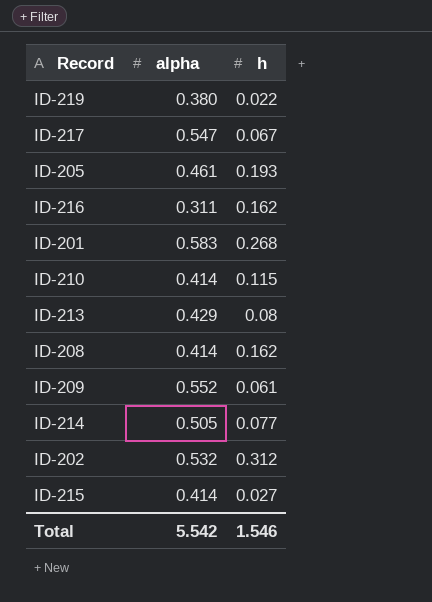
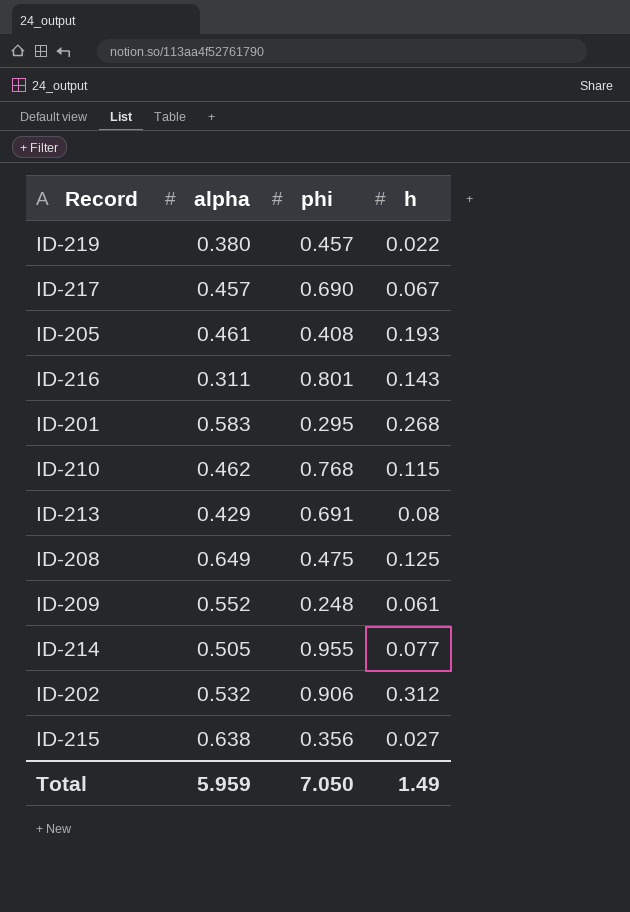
column phi | position: none -> 3
ID-217 | alpha: 0.547 -> 0.457
ID-216 | h: 0.162 -> 0.143
ID-210 | alpha: 0.414 -> 0.462
ID-208 | alpha: 0.414 -> 0.649
ID-208 | h: 0.162 -> 0.125
ID-215 | alpha: 0.414 -> 0.638
Total | alpha: 5.542 -> 5.959
Total | h: 1.546 -> 1.49

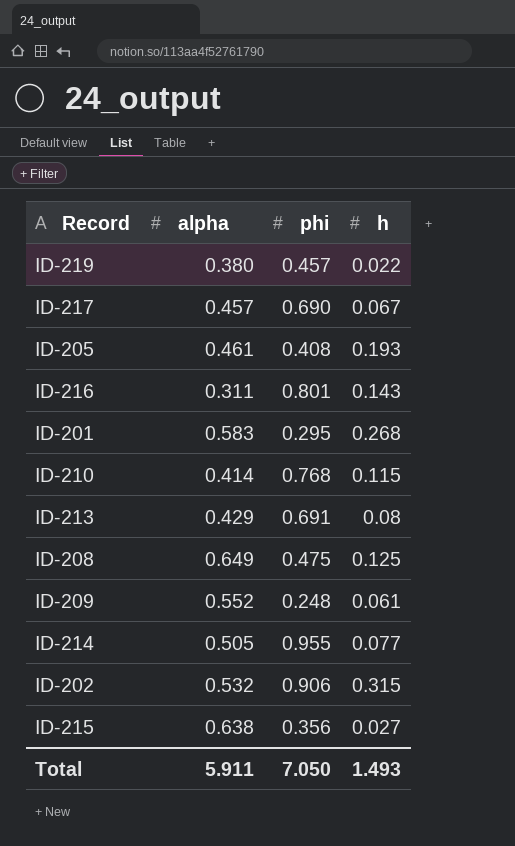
ID-210 | alpha: 0.462 -> 0.414
ID-202 | h: 0.312 -> 0.315
Total | alpha: 5.959 -> 5.911
Total | h: 1.49 -> 1.493

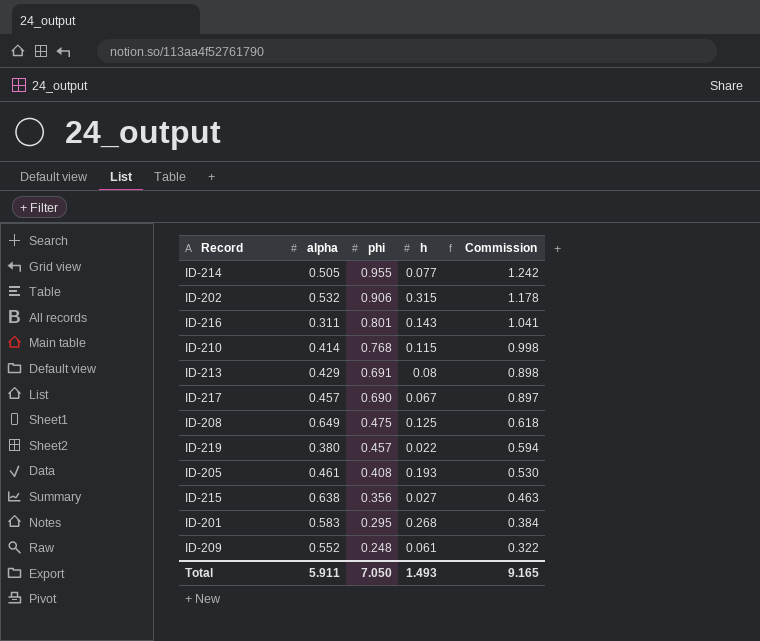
row order: none -> phi descending
column Commission | formula: none -> [phi] * 1.3

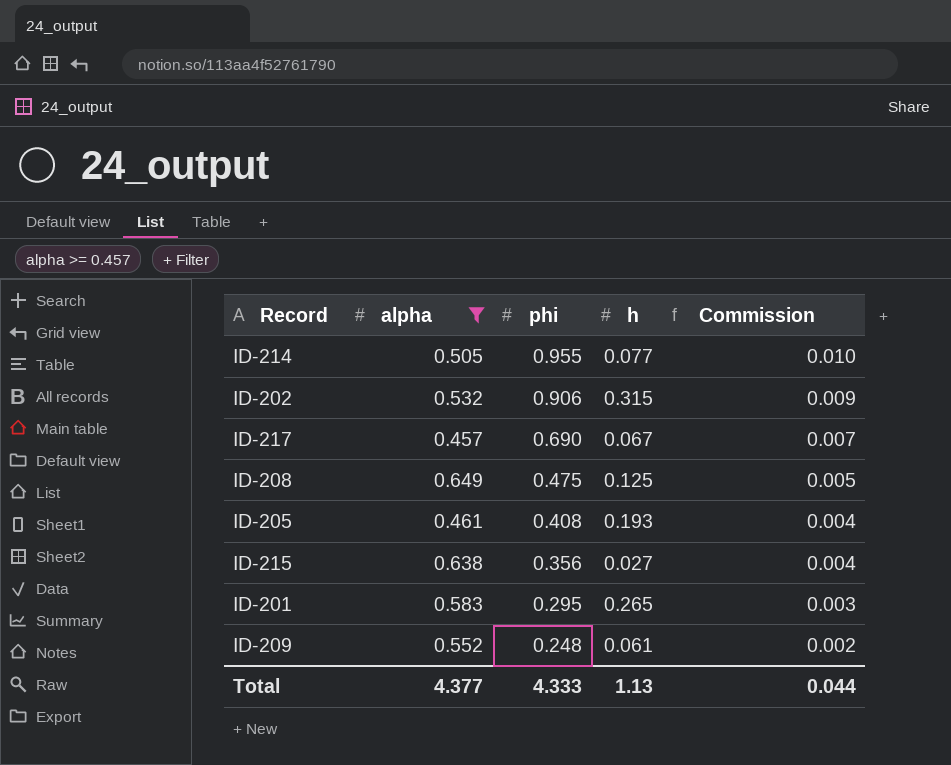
filter: none -> alpha >= 0.457
column Commission | formula: [phi] * 1.3 -> [phi] * 0.01
ID-201 | h: 0.268 -> 0.265
Total | alpha: 5.911 -> 4.377
Total | phi: 7.050 -> 4.333
Total | h: 1.493 -> 1.13
Total | Commission: 9.165 -> 0.044

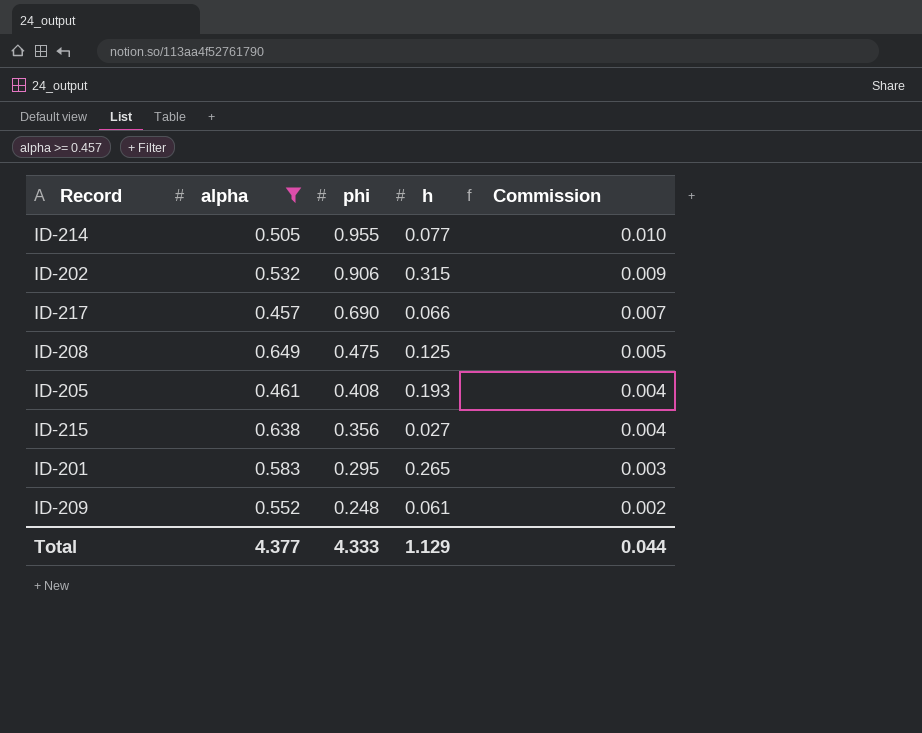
ID-217 | h: 0.067 -> 0.066
Total | h: 1.13 -> 1.129

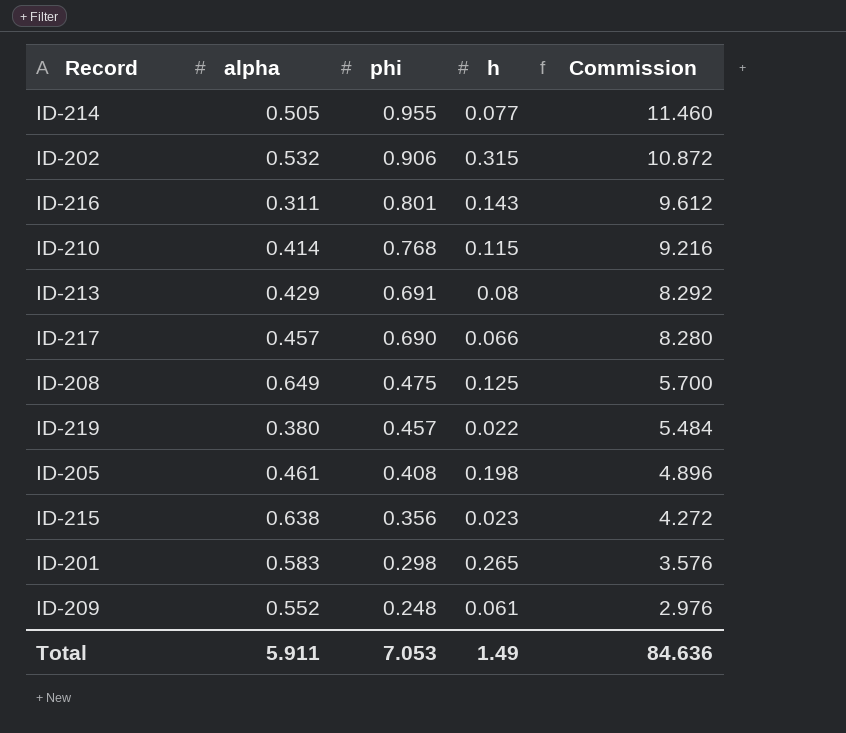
filter: alpha >= 0.457 -> none
column Commission | formula: [phi] * 0.01 -> [phi] * 12
ID-205 | h: 0.193 -> 0.198
ID-215 | h: 0.027 -> 0.023
ID-201 | phi: 0.295 -> 0.298
Total | alpha: 4.377 -> 5.911
Total | phi: 4.333 -> 7.053
Total | h: 1.129 -> 1.49
Total | Commission: 0.044 -> 84.636

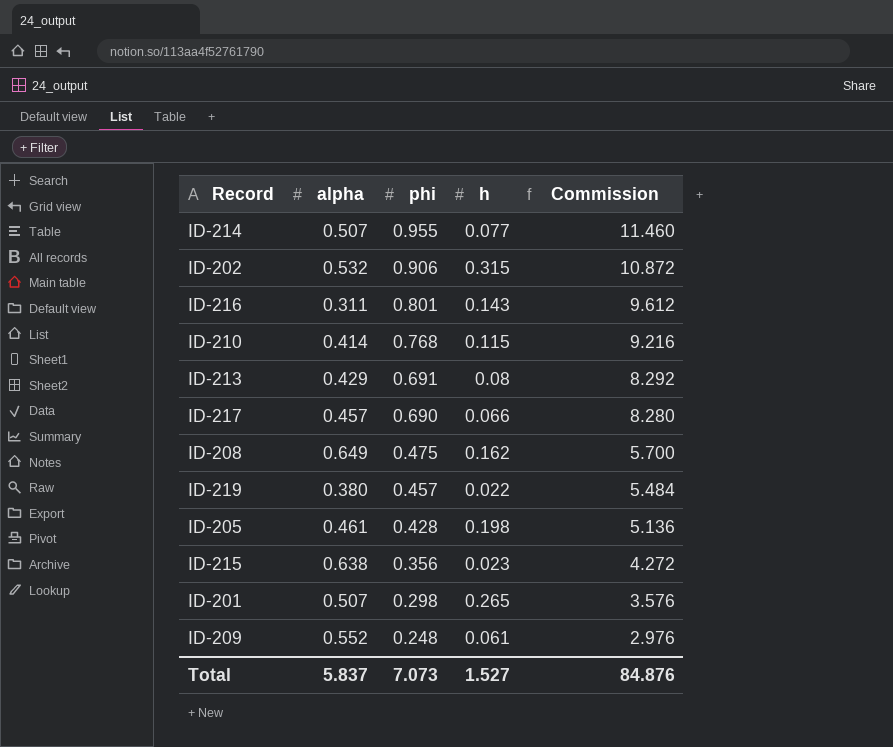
ID-214 | alpha: 0.505 -> 0.507
ID-208 | h: 0.125 -> 0.162
ID-205 | phi: 0.408 -> 0.428
ID-205 | Commission: 4.896 -> 5.136
ID-201 | alpha: 0.583 -> 0.507
Total | alpha: 5.911 -> 5.837
Total | phi: 7.053 -> 7.073
Total | h: 1.49 -> 1.527
Total | Commission: 84.636 -> 84.876

